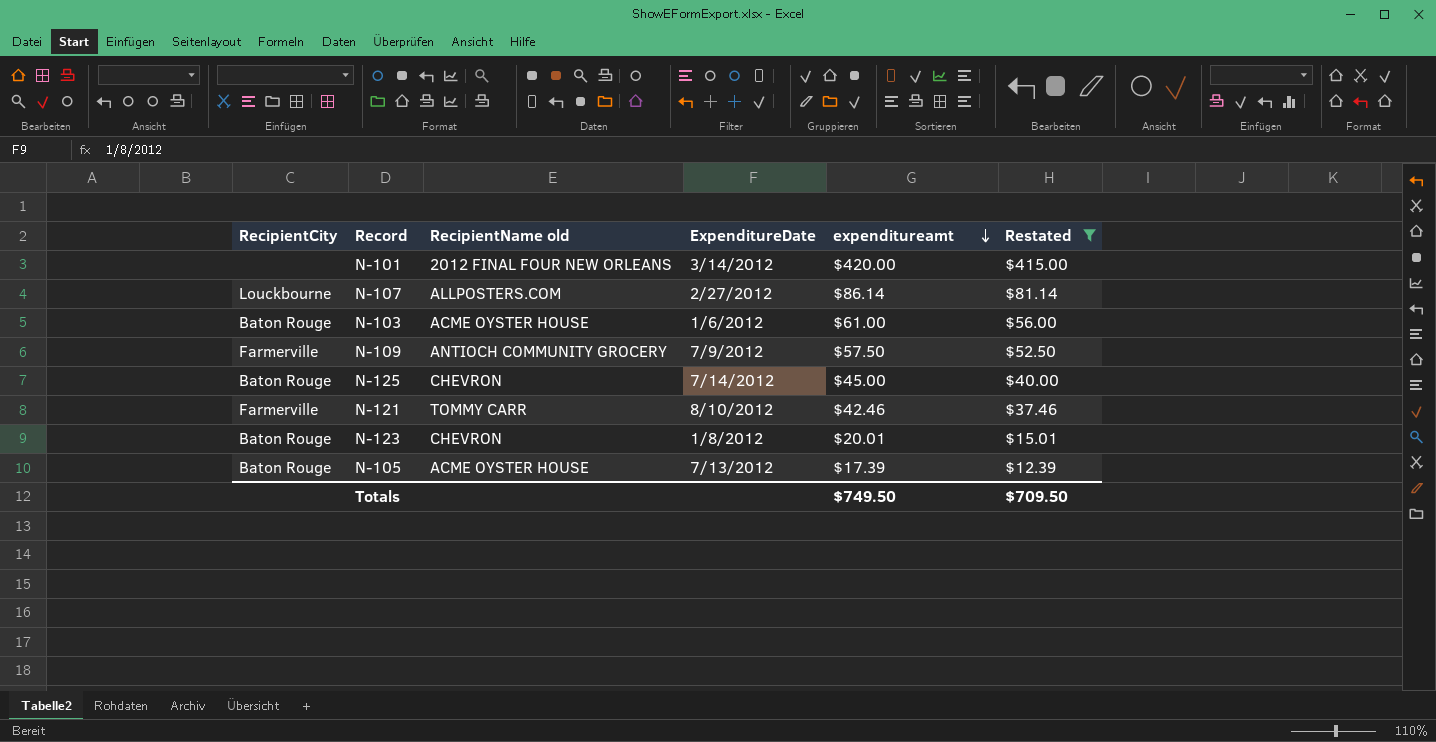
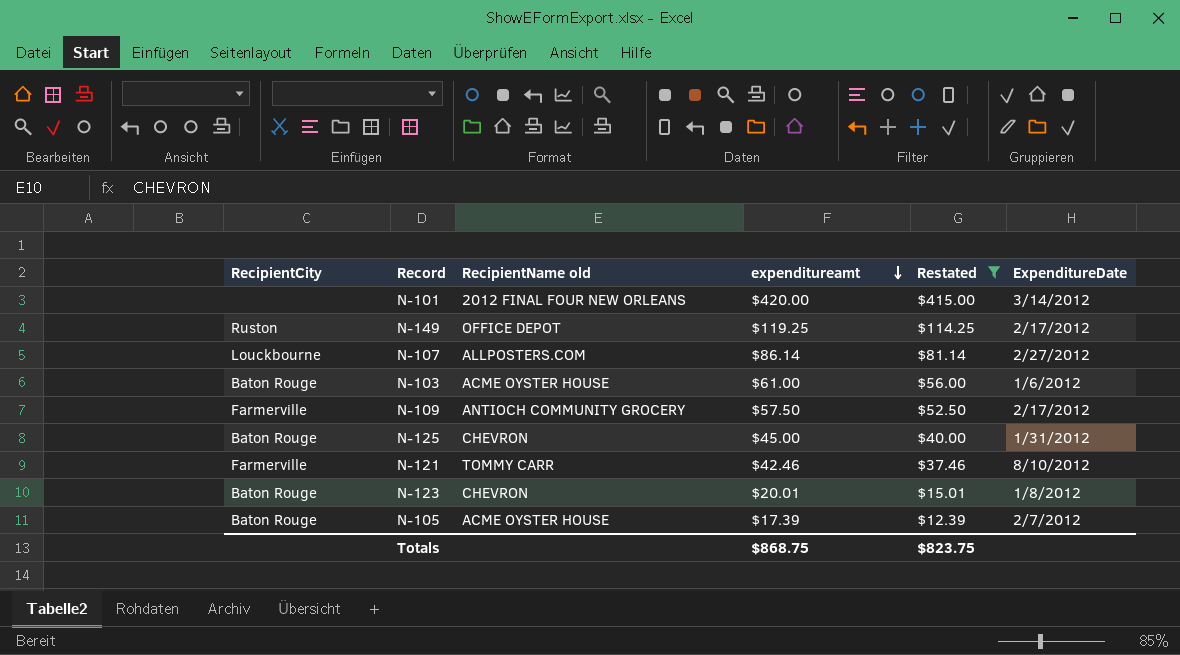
column ExpenditureDate | position: 4 -> 6
row N-149: none -> Ruston | OFFICE DEPOT | $119.25 | $114.25 | 2/17/2012
N-109 | ExpenditureDate: 7/9/2012 -> 2/17/2012
N-125 | ExpenditureDate: 7/14/2012 -> 1/31/2012
N-105 | ExpenditureDate: 7/13/2012 -> 2/7/2012
Totals | expenditureamt: $749.50 -> $868.75
Totals | Restated: $709.50 -> $823.75

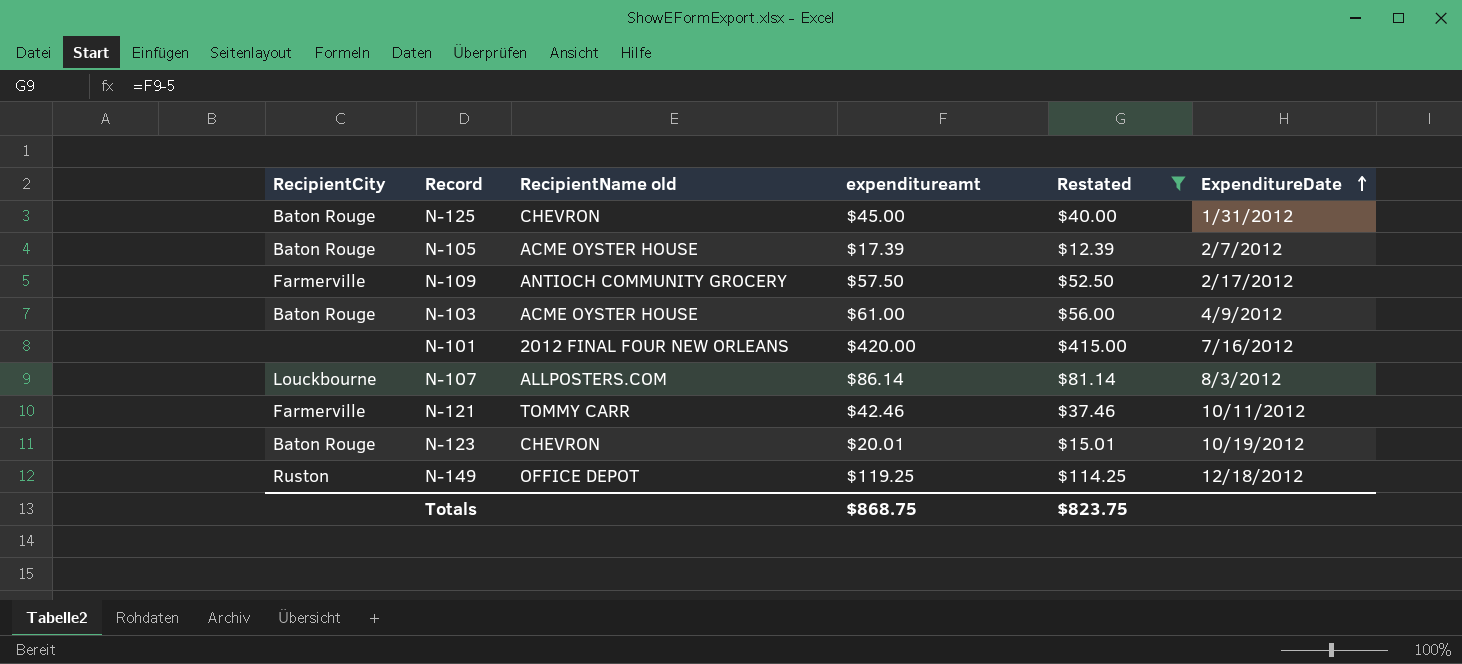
row order: expenditureamt descending -> ExpenditureDate ascending
N-103 | ExpenditureDate: 1/6/2012 -> 4/9/2012
N-101 | ExpenditureDate: 3/14/2012 -> 7/16/2012
N-107 | ExpenditureDate: 2/27/2012 -> 8/3/2012
N-121 | ExpenditureDate: 8/10/2012 -> 10/11/2012
N-123 | ExpenditureDate: 1/8/2012 -> 10/19/2012
N-149 | ExpenditureDate: 2/17/2012 -> 12/18/2012

